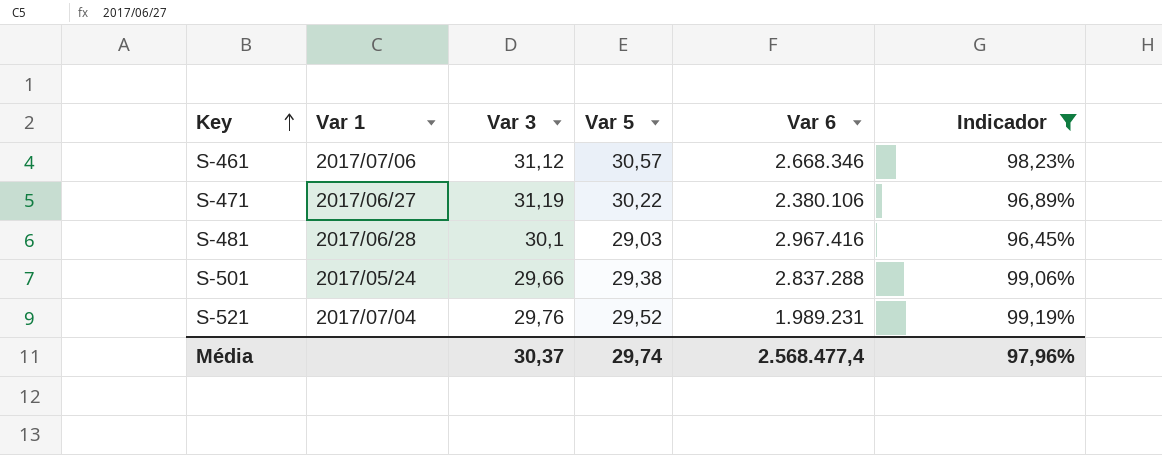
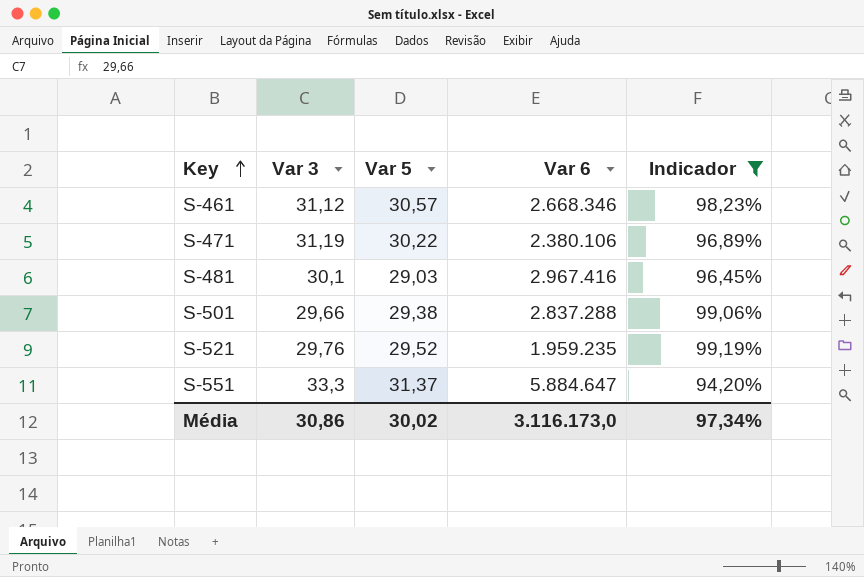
column Var 1 | position: 2 -> none
S-521 | Var 6: 1.989.231 -> 1.959.235
row S-551: none -> 33,3 | 31,37 | 5.884.647 | 94,20%
Média | Var 3: 30,37 -> 30,86
Média | Var 5: 29,74 -> 30,02
Média | Var 6: 2.568.477,4 -> 3.116.173,0
Média | Indicador: 97,96% -> 97,34%

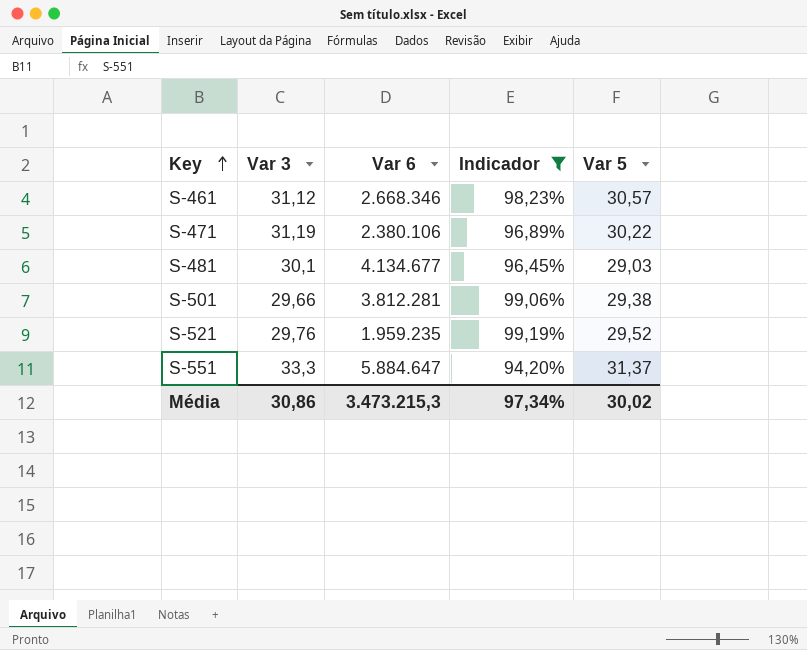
column Var 5 | position: 3 -> 5
S-481 | Var 6: 2.967.416 -> 4.134.677
S-501 | Var 6: 2.837.288 -> 3.812.281
Média | Var 6: 3.116.173,0 -> 3.473.215,3

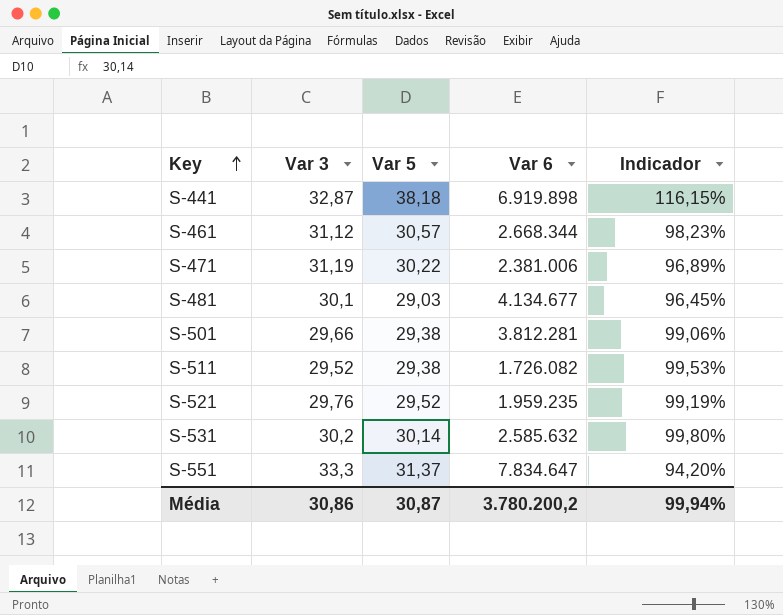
filter: Indicador <= 99,19% -> none
column Var 5 | position: 5 -> 3
S-461 | Var 6: 2.668.346 -> 2.668.344
S-471 | Var 6: 2.380.106 -> 2.381.006
S-551 | Var 6: 5.884.647 -> 7.834.647
Média | Var 5: 30,02 -> 30,87
Média | Var 6: 3.473.215,3 -> 3.780.200,2
Média | Indicador: 97,34% -> 99,94%

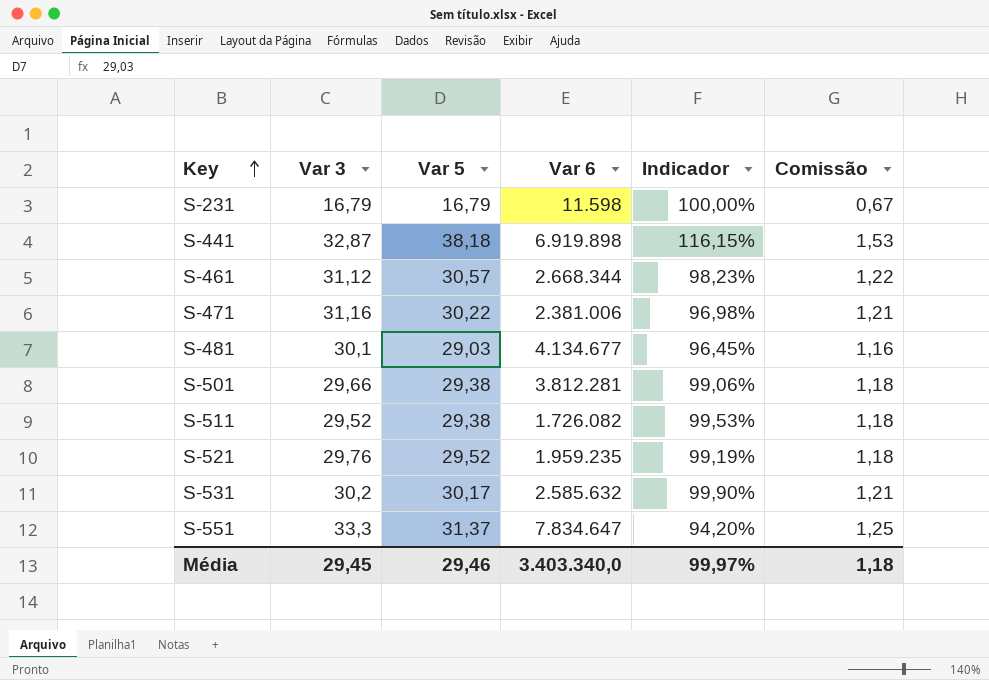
column Comissão | formula: none -> [Var 5] * 0,04
row S-231: none -> 16,79 | 16,79 | 11.598 | 100,00% | 0,67
S-471 | Var 3: 31,19 -> 31,16
S-471 | Indicador: 96,89% -> 96,98%
S-531 | Var 5: 30,14 -> 30,17
S-531 | Indicador: 99,80% -> 99,90%
Média | Var 3: 30,86 -> 29,45
Média | Var 5: 30,87 -> 29,46
Média | Var 6: 3.780.200,2 -> 3.403.340,0
Média | Indicador: 99,94% -> 99,97%

